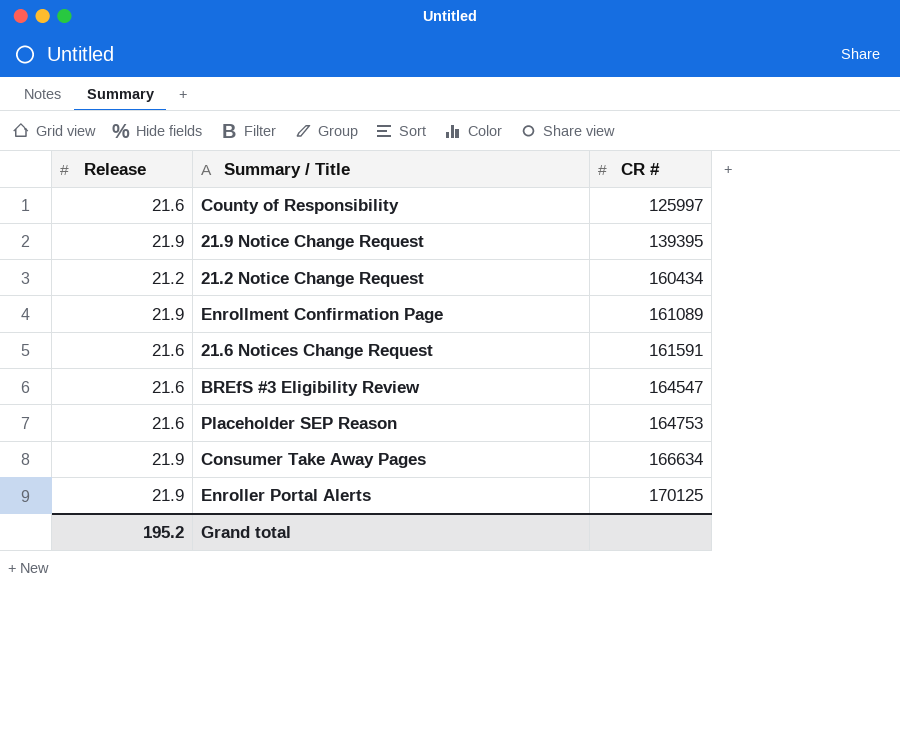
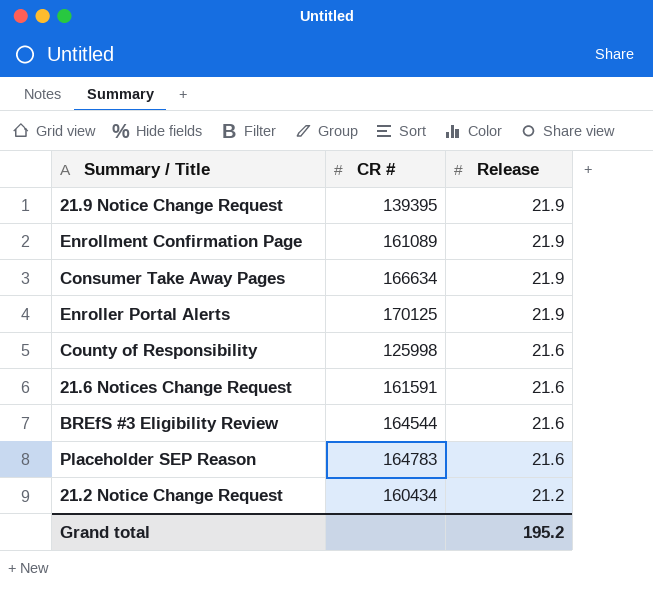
row order: CR # ascending -> Release descending
column Release | position: 1 -> 3
County of Responsibility | CR #: 125997 -> 125998
BREfS #3 Eligibility Review | CR #: 164547 -> 164544
Placeholder SEP Reason | CR #: 164753 -> 164783

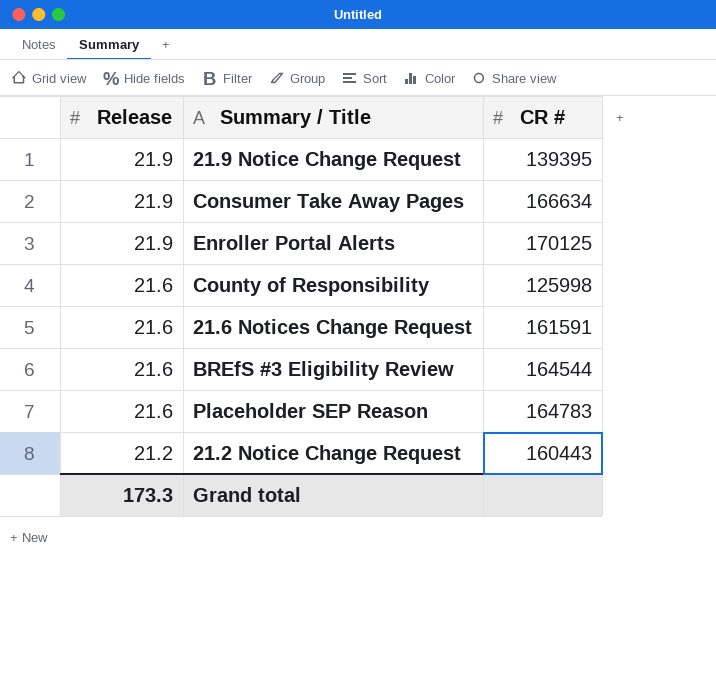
column Release | position: 3 -> 1
row Enrollment Confirmation Page: 161089 | 21.9 -> none
21.2 Notice Change Request | CR #: 160434 -> 160443
Grand total | Release: 195.2 -> 173.3

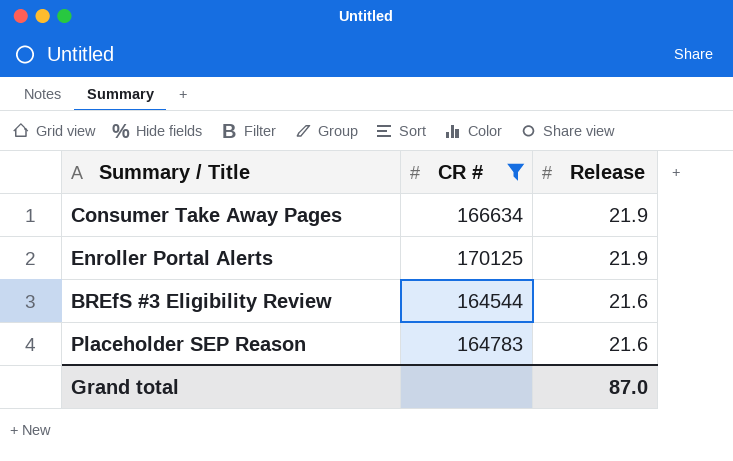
filter: none -> CR # >= 164544
column Release | position: 1 -> 3
Grand total | Release: 173.3 -> 87.0

